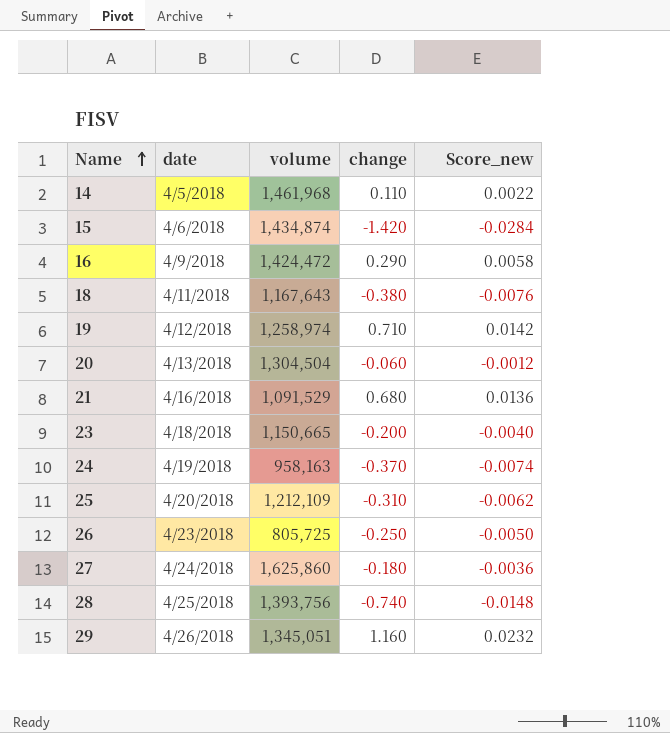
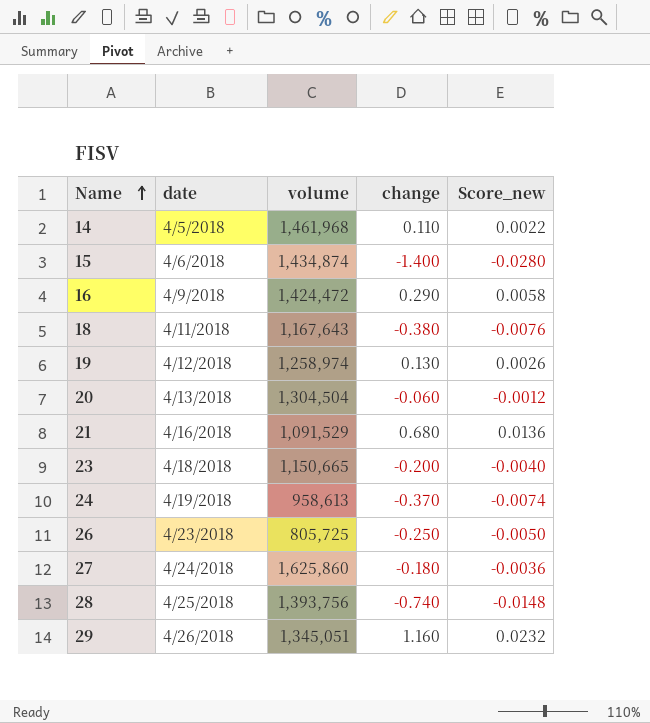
row 25: 4/20/2018 | 1,212,109 | -0.310 | -0.0062 -> none
15 | change: -1.420 -> -1.400
15 | Score_new: -0.0284 -> -0.0280
19 | change: 0.710 -> 0.130
19 | Score_new: 0.0142 -> 0.0026
24 | volume: 958,163 -> 958,613

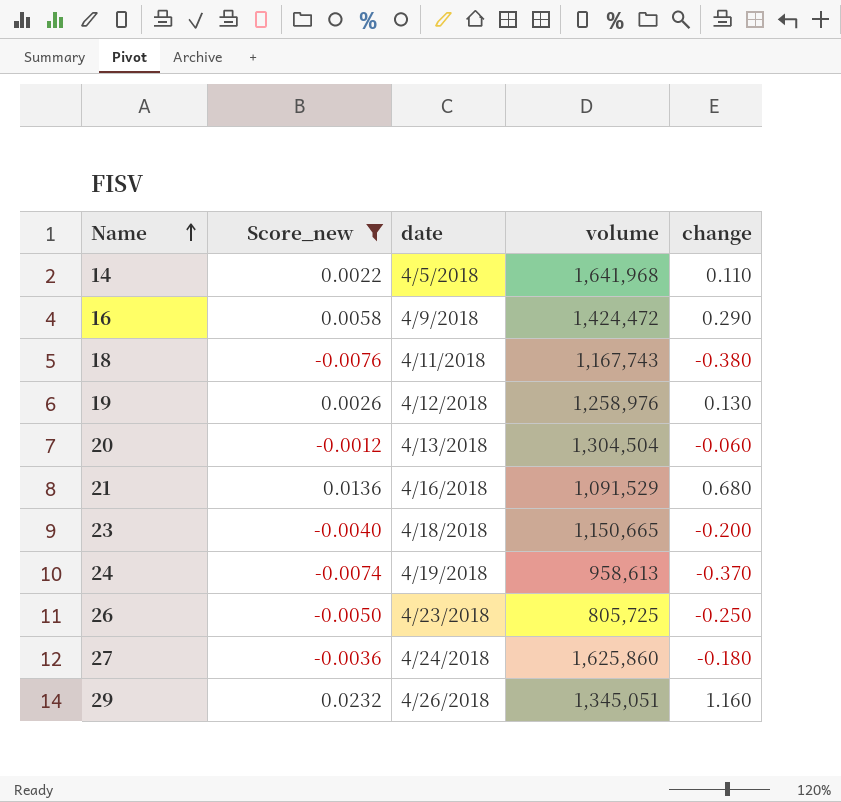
filter: none -> Score_new >= -0.0076
column Score_new | position: 5 -> 2
14 | volume: 1,461,968 -> 1,641,968
18 | volume: 1,167,643 -> 1,167,743
19 | volume: 1,258,974 -> 1,258,976

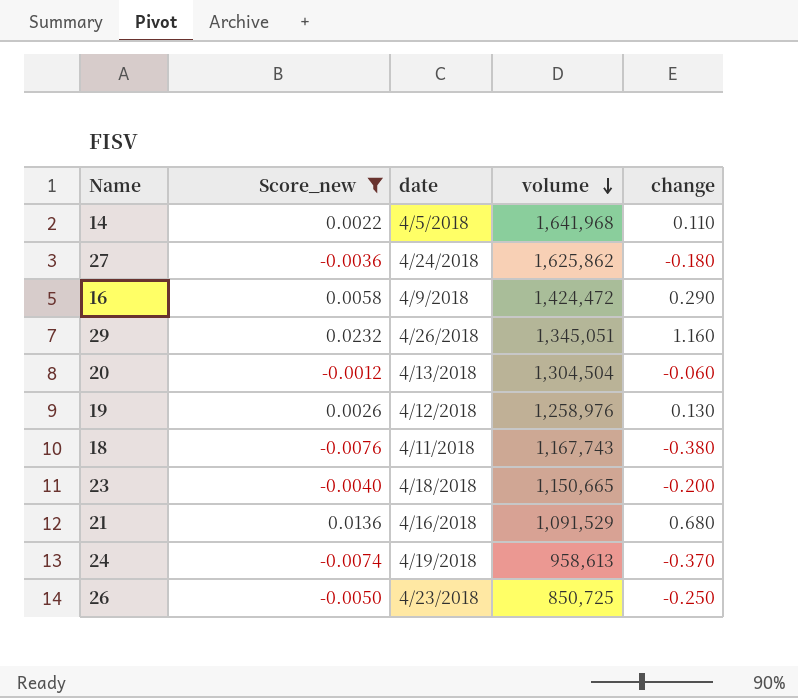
row order: Name ascending -> volume descending
27 | volume: 1,625,860 -> 1,625,862
26 | volume: 805,725 -> 850,725

